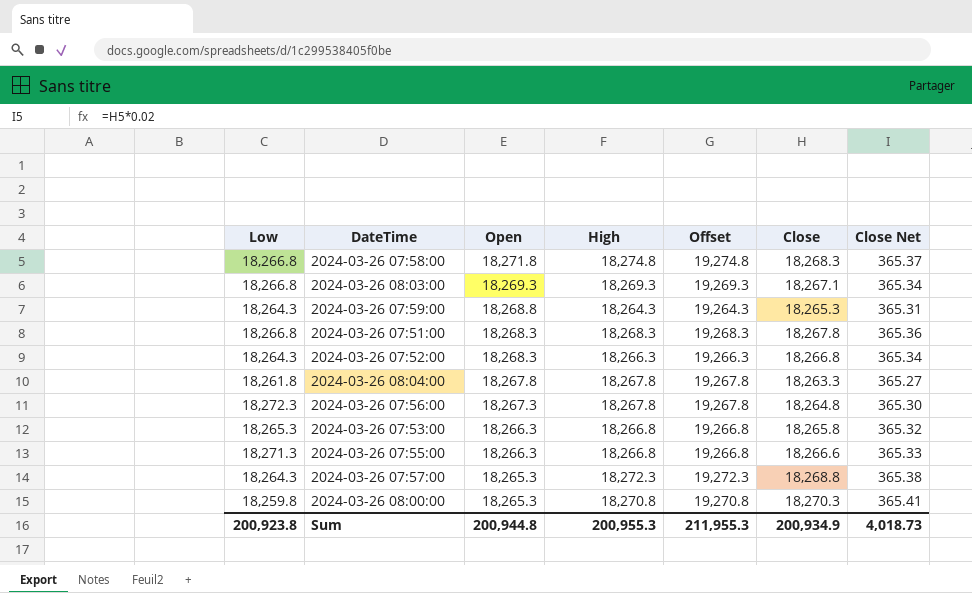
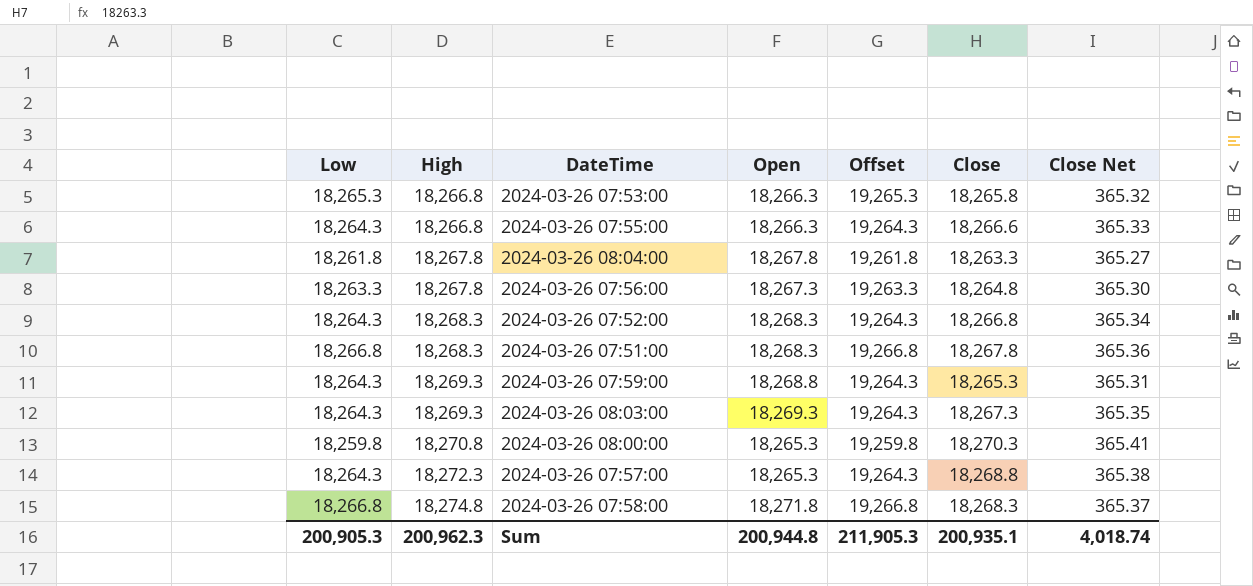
row order: Open descending -> High ascending
column High | position: 4 -> 2
column Offset | formula: [High] + 1000 -> [Low] + 1000
2024-03-26 07:55:00 | Low: 18,271.3 -> 18,264.3
2024-03-26 07:56:00 | Low: 18,272.3 -> 18,263.3
2024-03-26 07:52:00 | High: 18,266.3 -> 18,268.3
2024-03-26 07:59:00 | High: 18,264.3 -> 18,269.3
2024-03-26 08:03:00 | Low: 18,266.8 -> 18,264.3
2024-03-26 08:03:00 | Close: 18,267.1 -> 18,267.3
2024-03-26 08:03:00 | Close Net: 365.34 -> 365.35
Sum | Low: 200,923.8 -> 200,905.3
Sum | High: 200,955.3 -> 200,962.3
Sum | Offset: 211,955.3 -> 211,905.3
Sum | Close: 200,934.9 -> 200,935.1
Sum | Close Net: 4,018.73 -> 4,018.74

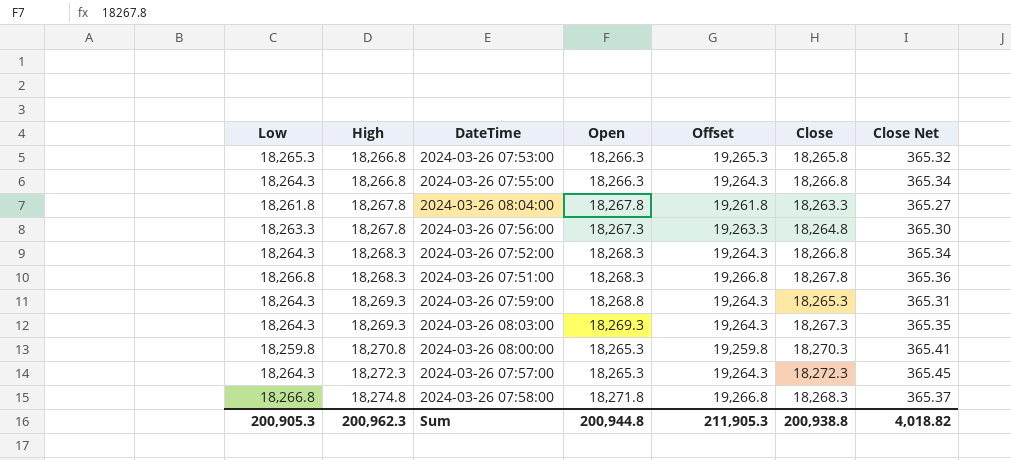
2024-03-26 07:55:00 | Close: 18,266.6 -> 18,266.8
2024-03-26 07:55:00 | Close Net: 365.33 -> 365.34
2024-03-26 07:57:00 | Close: 18,268.8 -> 18,272.3
2024-03-26 07:57:00 | Close Net: 365.38 -> 365.45
Sum | Close: 200,935.1 -> 200,938.8
Sum | Close Net: 4,018.74 -> 4,018.82

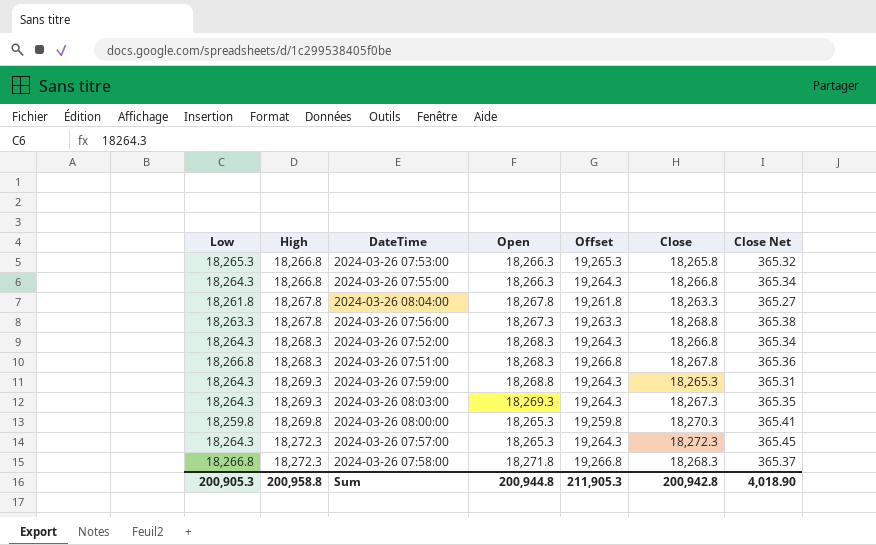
2024-03-26 07:56:00 | Close: 18,264.8 -> 18,268.8
2024-03-26 07:56:00 | Close Net: 365.30 -> 365.38
2024-03-26 08:00:00 | High: 18,270.8 -> 18,269.8
2024-03-26 07:58:00 | High: 18,274.8 -> 18,272.3
Sum | High: 200,962.3 -> 200,958.8
Sum | Close: 200,938.8 -> 200,942.8
Sum | Close Net: 4,018.82 -> 4,018.90

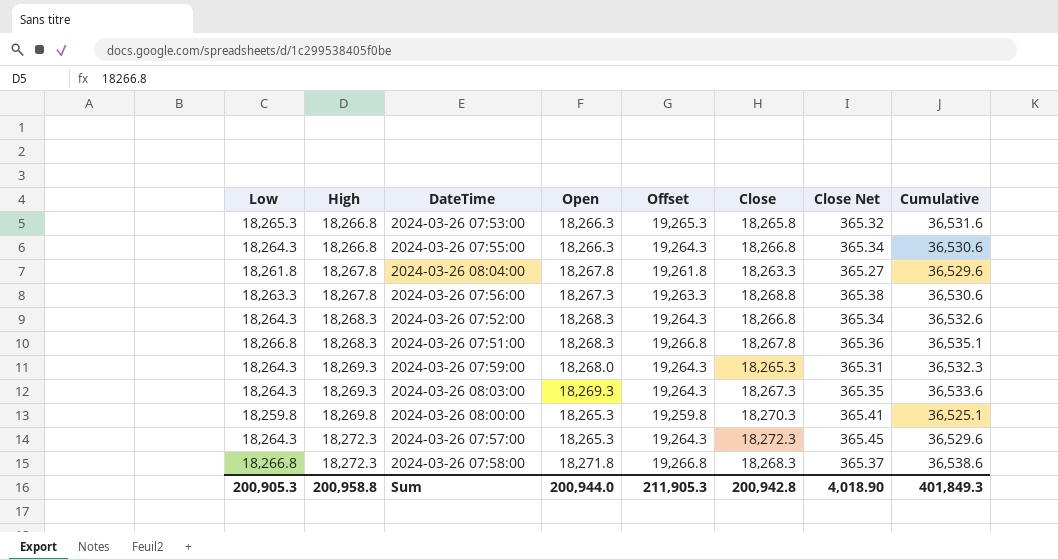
column Cumulative | formula: none -> [Low] + [Open]
2024-03-26 07:59:00 | Open: 18,268.8 -> 18,268.0
Sum | Open: 200,944.8 -> 200,944.0

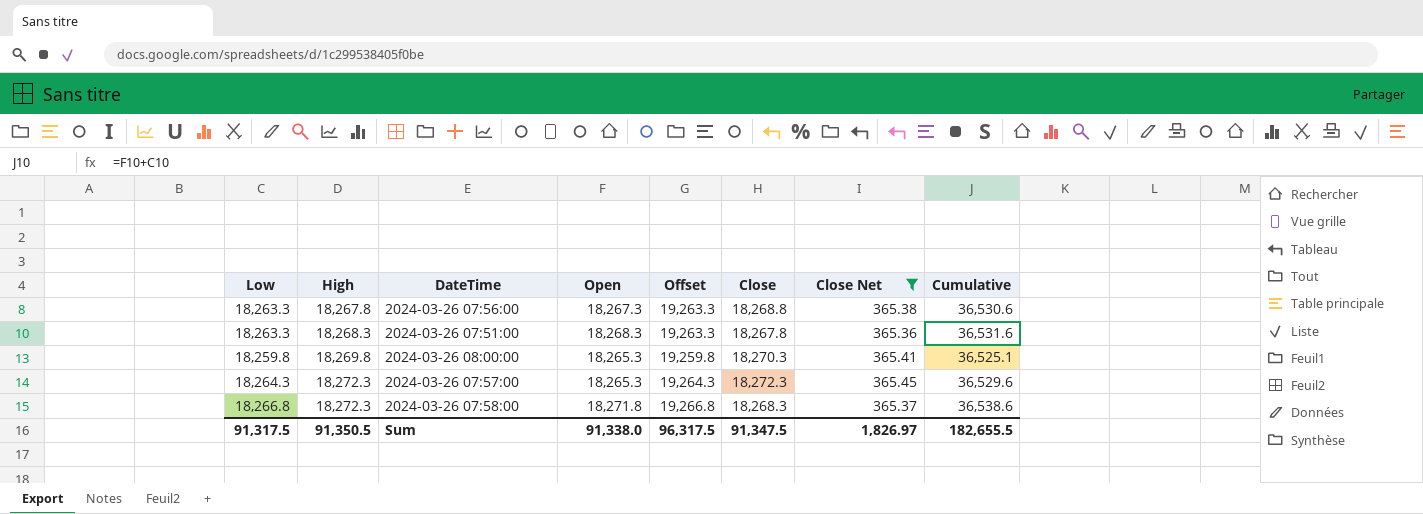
filter: none -> Close Net >= 365.36
2024-03-26 07:51:00 | Low: 18,266.8 -> 18,263.3
2024-03-26 07:51:00 | Offset: 19,266.8 -> 19,263.3
2024-03-26 07:51:00 | Cumulative: 36,535.1 -> 36,531.6
Sum | Low: 200,905.3 -> 91,317.5
Sum | High: 200,958.8 -> 91,350.5
Sum | Open: 200,944.0 -> 91,338.0
Sum | Offset: 211,905.3 -> 96,317.5
Sum | Close: 200,942.8 -> 91,347.5
Sum | Close Net: 4,018.90 -> 1,826.97
Sum | Cumulative: 401,849.3 -> 182,655.5

